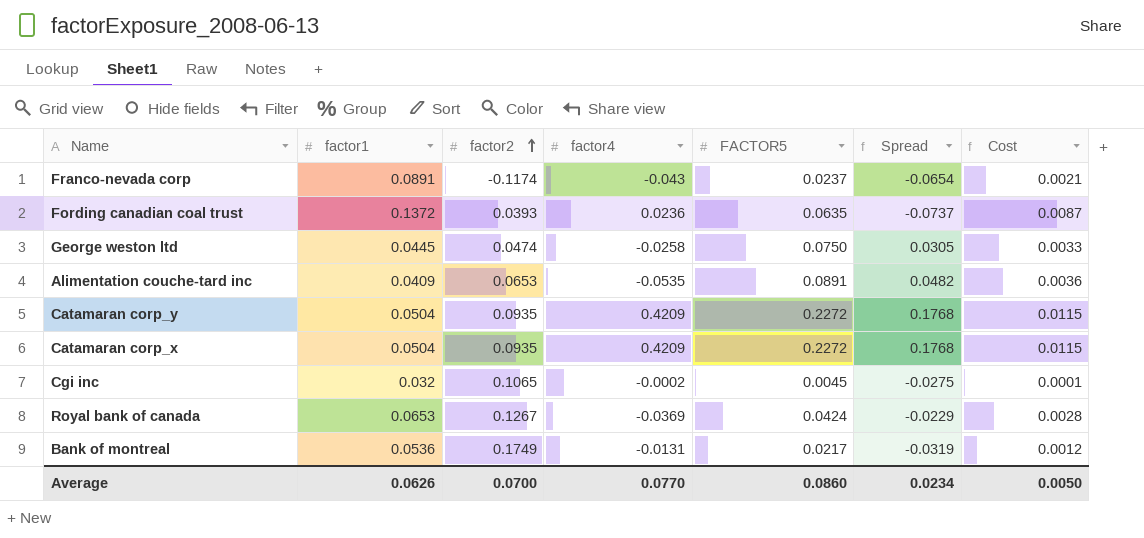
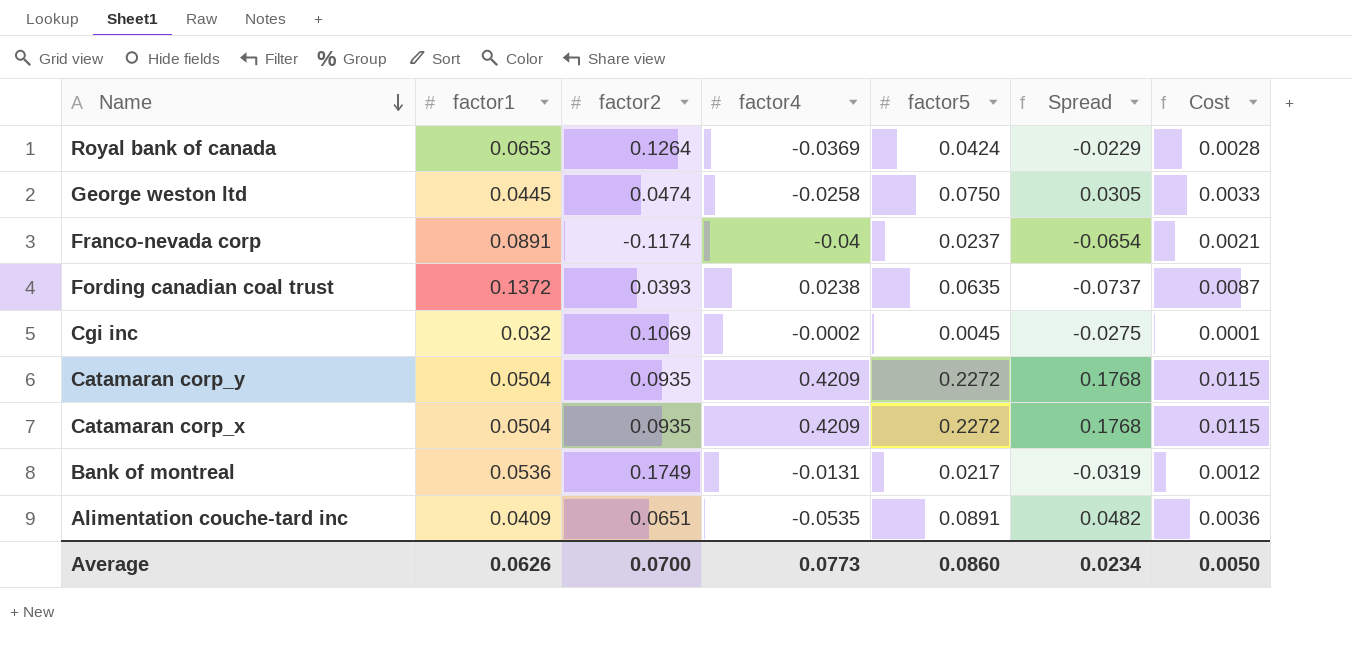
row order: factor2 ascending -> Name descending
column name: FACTOR5 -> factor5
Royal bank of canada | factor2: 0.1267 -> 0.1264
Franco-nevada corp | factor4: -0.043 -> -0.04
Fording canadian coal trust | factor4: 0.0236 -> 0.0238
Cgi inc | factor2: 0.1065 -> 0.1069
Alimentation couche-tard inc | factor2: 0.0653 -> 0.0651
Average | factor4: 0.0770 -> 0.0773

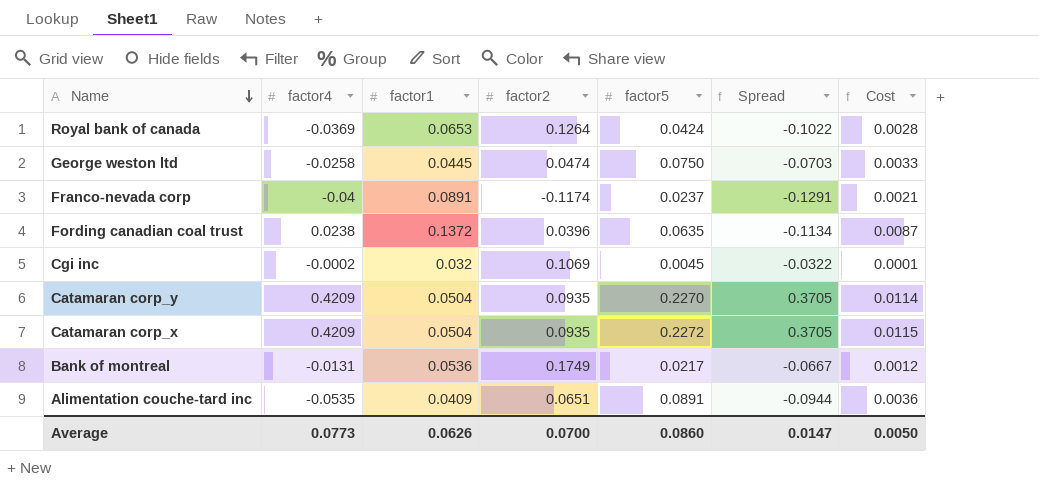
column factor4 | position: 4 -> 2
column Spread | formula: [factor5] - [factor1] -> [factor4] - [factor1]
Fording canadian coal trust | factor2: 0.0393 -> 0.0396
Catamaran corp_y | factor5: 0.2272 -> 0.2270
Catamaran corp_y | Cost: 0.0115 -> 0.0114
Average | Spread: 0.0234 -> 0.0147

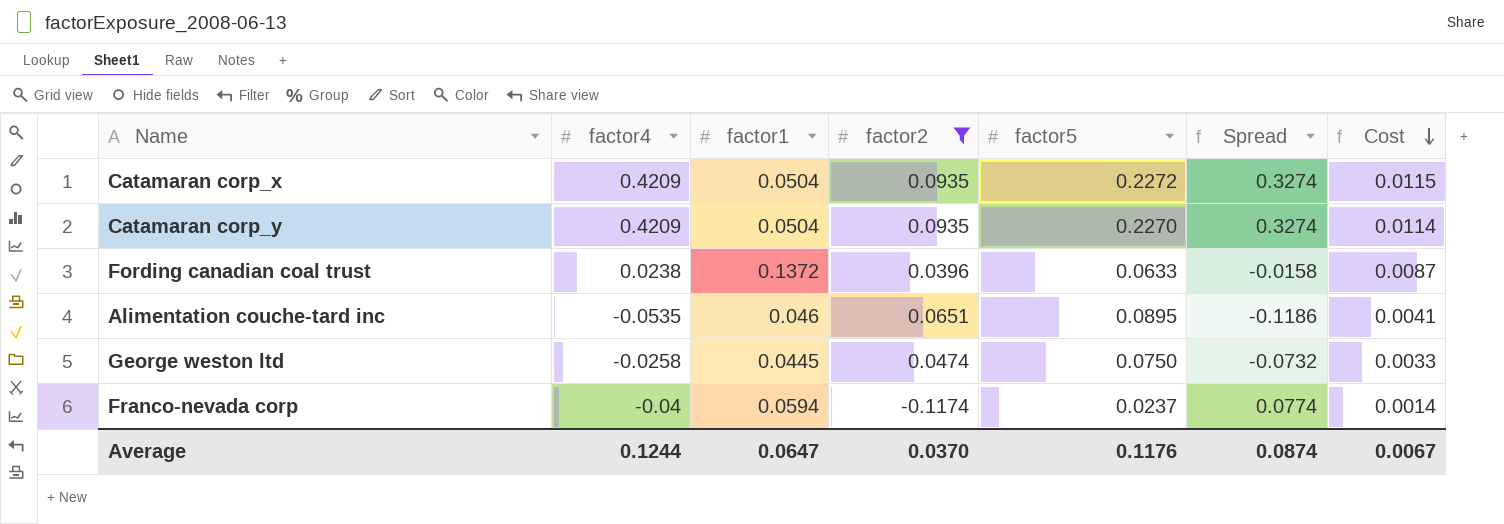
filter: none -> factor2 <= 0.0935
row order: Name descending -> Cost descending
column Spread | formula: [factor4] - [factor1] -> [factor4] - [factor2]
Fording canadian coal trust | factor5: 0.0635 -> 0.0633
Alimentation couche-tard inc | factor1: 0.0409 -> 0.046
Alimentation couche-tard inc | factor5: 0.0891 -> 0.0895
Alimentation couche-tard inc | Cost: 0.0036 -> 0.0041
Franco-nevada corp | factor1: 0.0891 -> 0.0594
Franco-nevada corp | Cost: 0.0021 -> 0.0014
Average | factor4: 0.0773 -> 0.1244
Average | factor1: 0.0626 -> 0.0647
Average | factor2: 0.0700 -> 0.0370
Average | factor5: 0.0860 -> 0.1176
Average | Spread: 0.0147 -> 0.0874
Average | Cost: 0.0050 -> 0.0067

